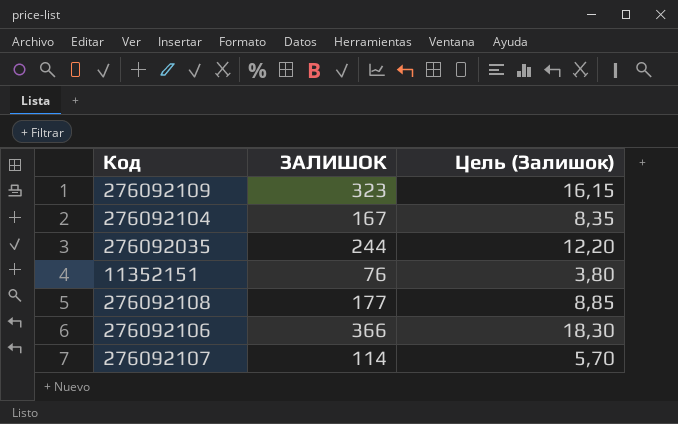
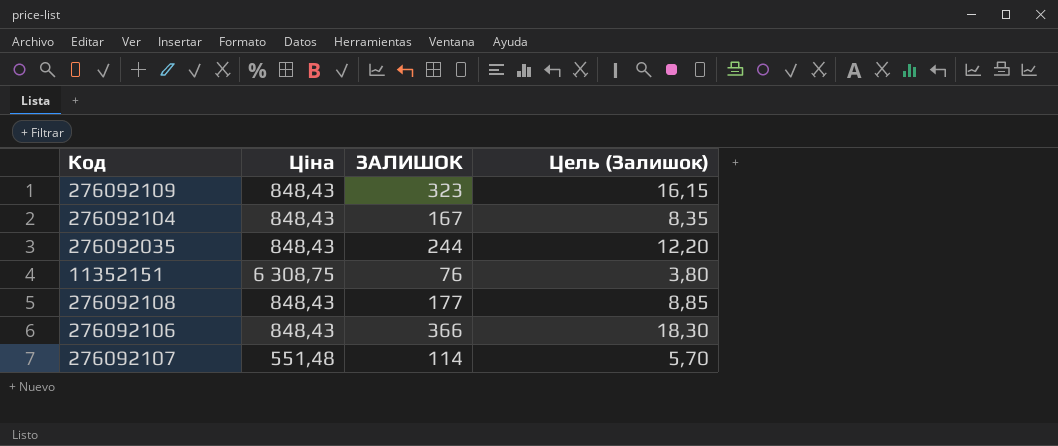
column Ціна | position: none -> 2

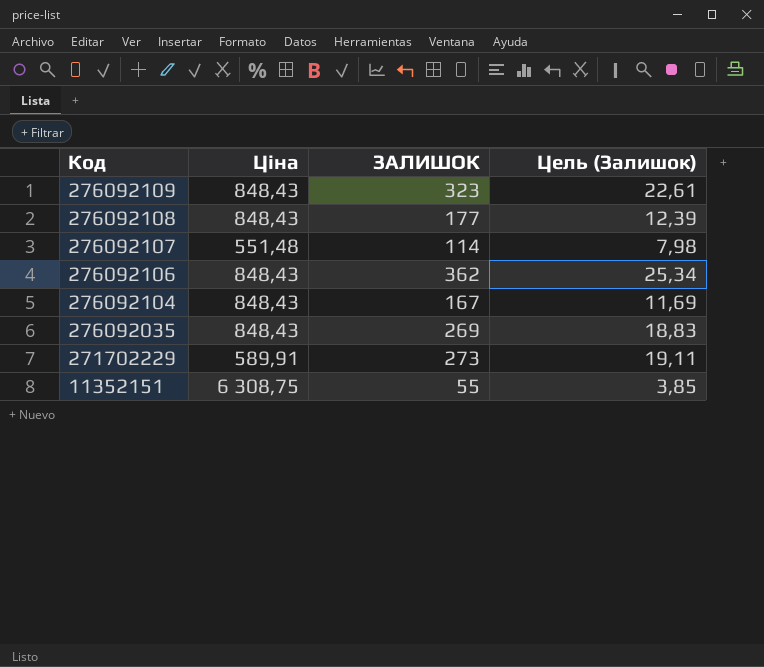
row order: none -> Код descending
column Цель (Залишок) | formula: [ЗАЛИШОК] * 0,05 -> [ЗАЛИШОК] * 0,07
276092106 | ЗАЛИШОК: 366 -> 362
276092035 | ЗАЛИШОК: 244 -> 269
row 271702229: none -> 589,91 | 273 | 19,11
11352151 | ЗАЛИШОК: 76 -> 55

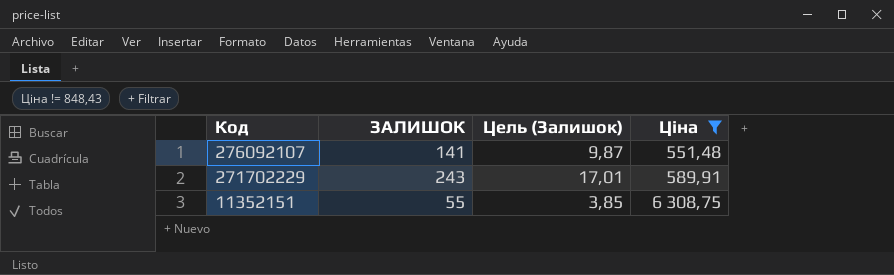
filter: none -> Ціна != 848,43
column Ціна | position: 2 -> 4
276092107 | ЗАЛИШОК: 114 -> 141
276092107 | Цель (Залишок): 7,98 -> 9,87
271702229 | ЗАЛИШОК: 273 -> 243
271702229 | Цель (Залишок): 19,11 -> 17,01

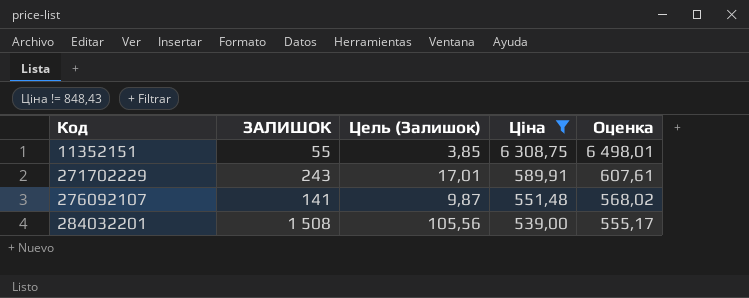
row order: Код descending -> Код ascending
column Оценка | formula: none -> [Ціна] * 1,03
row 284032201: none -> 1 508 | 105,56 | 539,00 | 555,17

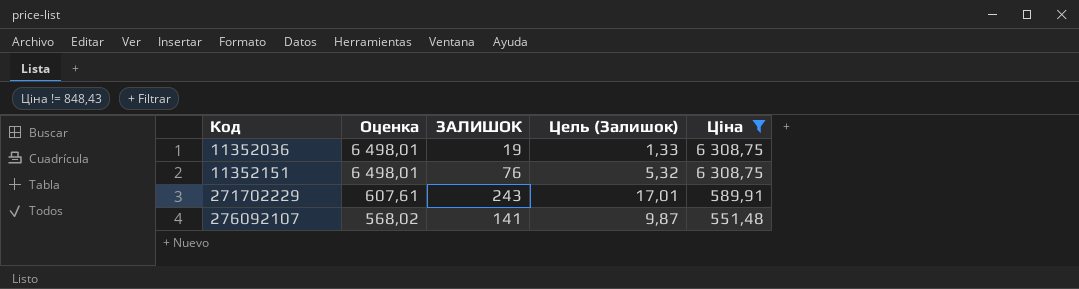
column Оценка | position: 5 -> 2
row 284032201: 1 508 | 105,56 | 539,00 | 555,17 -> none
row 11352036: none -> 6 498,01 | 19 | 1,33 | 6 308,75
11352151 | ЗАЛИШОК: 55 -> 76
11352151 | Цель (Залишок): 3,85 -> 5,32

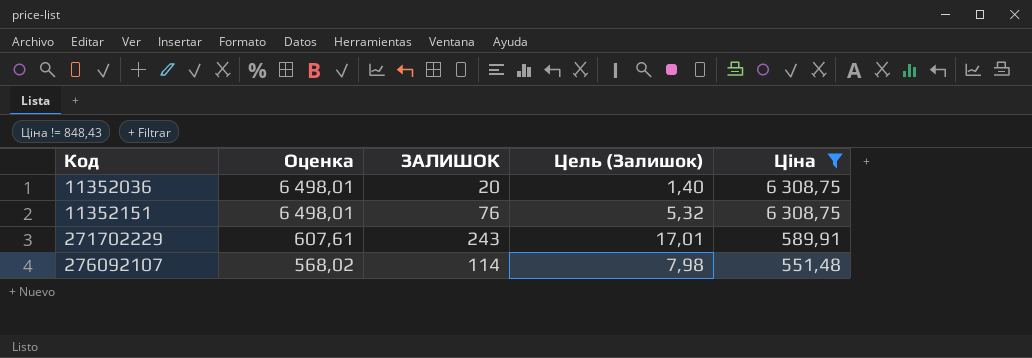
11352036 | ЗАЛИШОК: 19 -> 20
11352036 | Цель (Залишок): 1,33 -> 1,40
276092107 | ЗАЛИШОК: 141 -> 114
276092107 | Цель (Залишок): 9,87 -> 7,98

